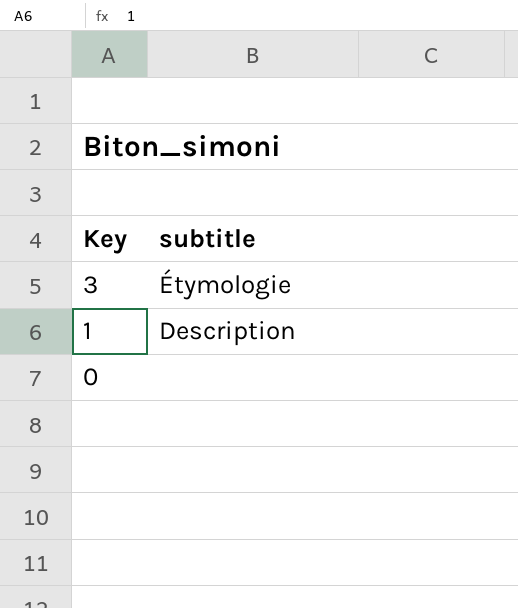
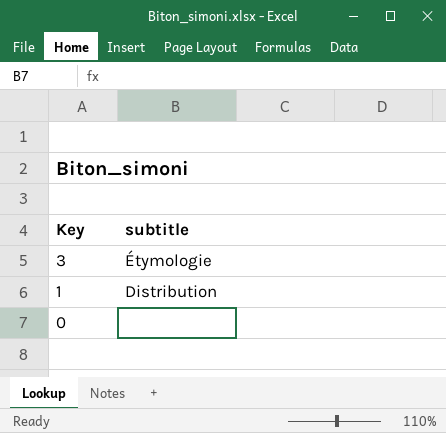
1 | subtitle: Description -> Distribution

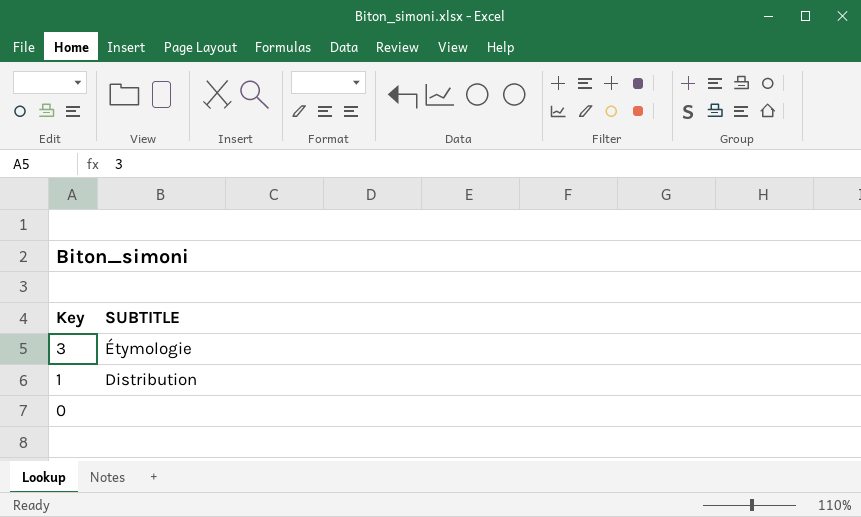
column name: subtitle -> SUBTITLE

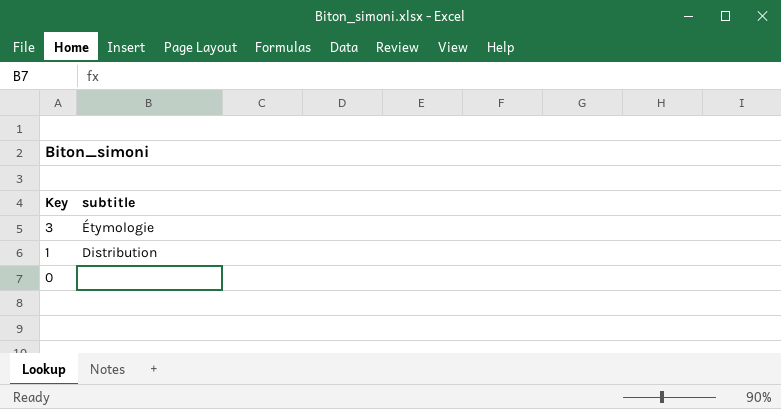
column name: SUBTITLE -> subtitle

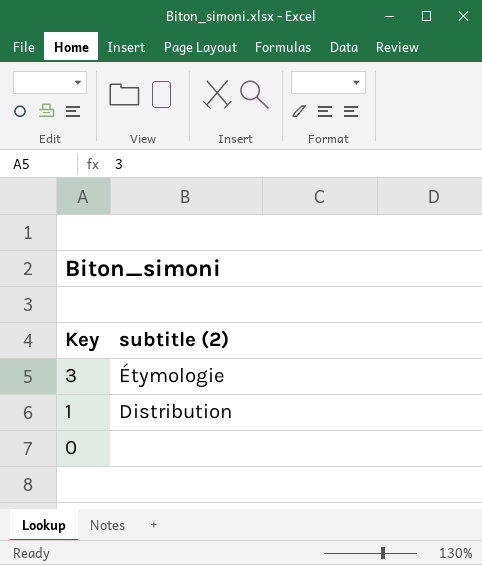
column name: subtitle -> subtitle (2)

